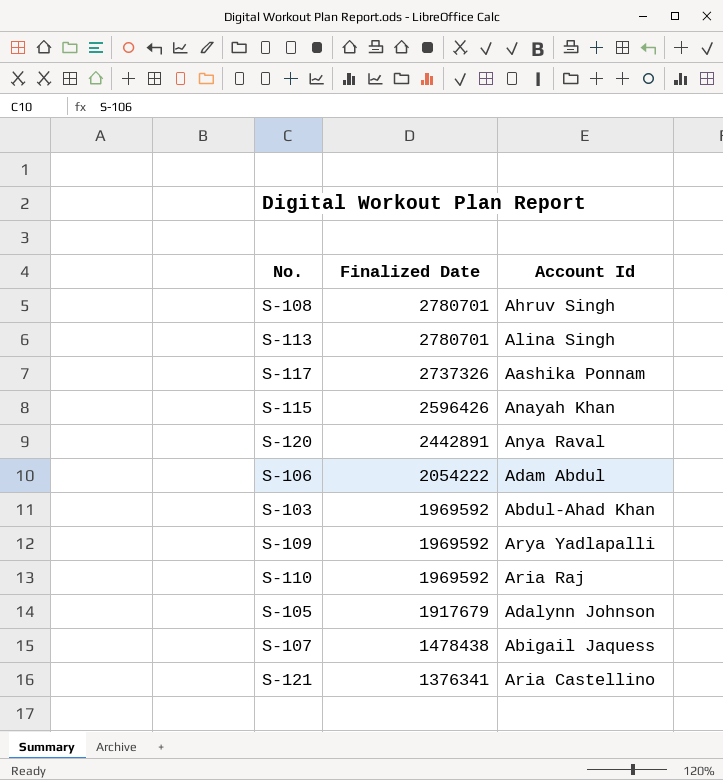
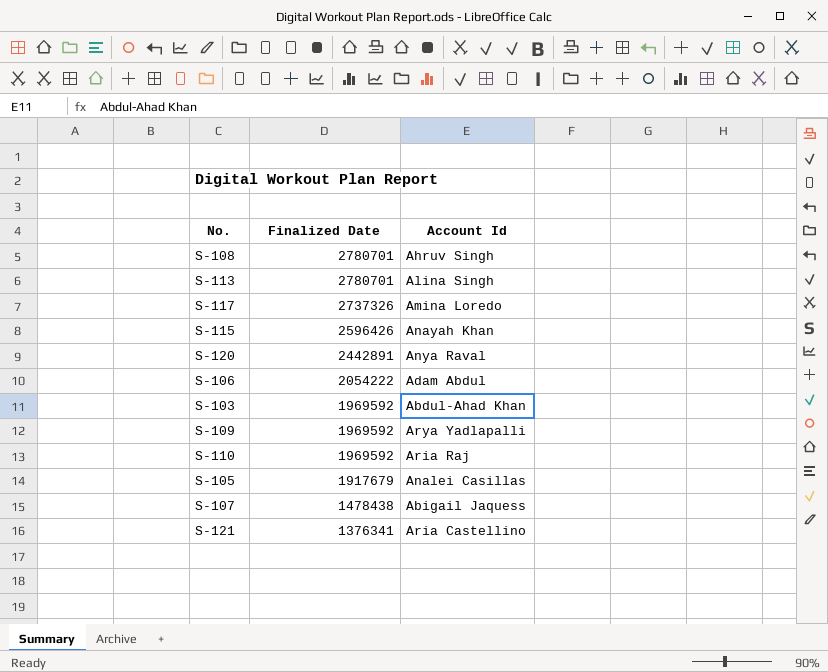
S-117 | Account Id: Aashika Ponnam -> Amina Loredo
S-105 | Account Id: Adalynn Johnson -> Analei Casillas

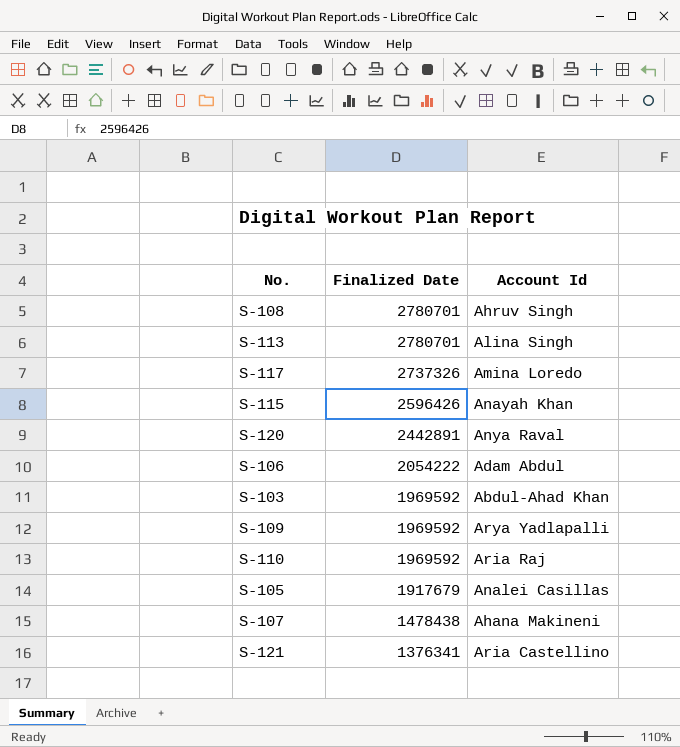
S-107 | Account Id: Abigail Jaquess -> Ahana Makineni

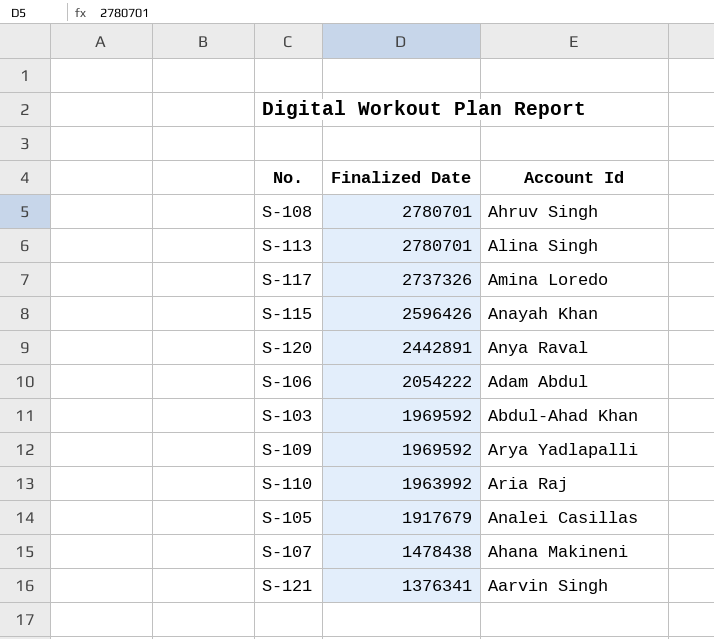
S-110 | Finalized Date: 1969592 -> 1963992
S-121 | Account Id: Aria Castellino -> Aarvin Singh

